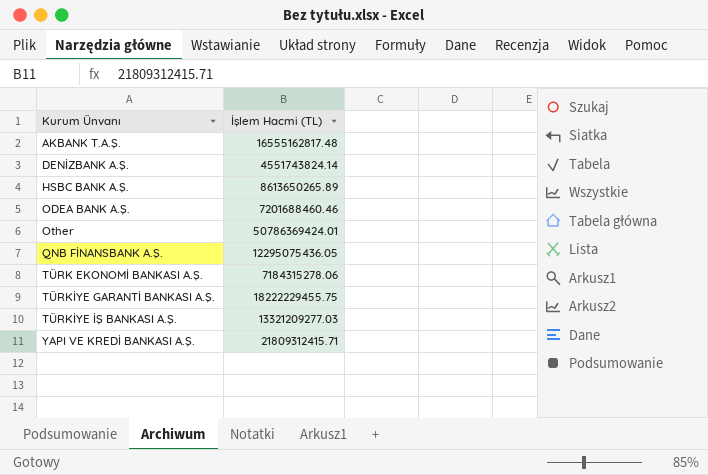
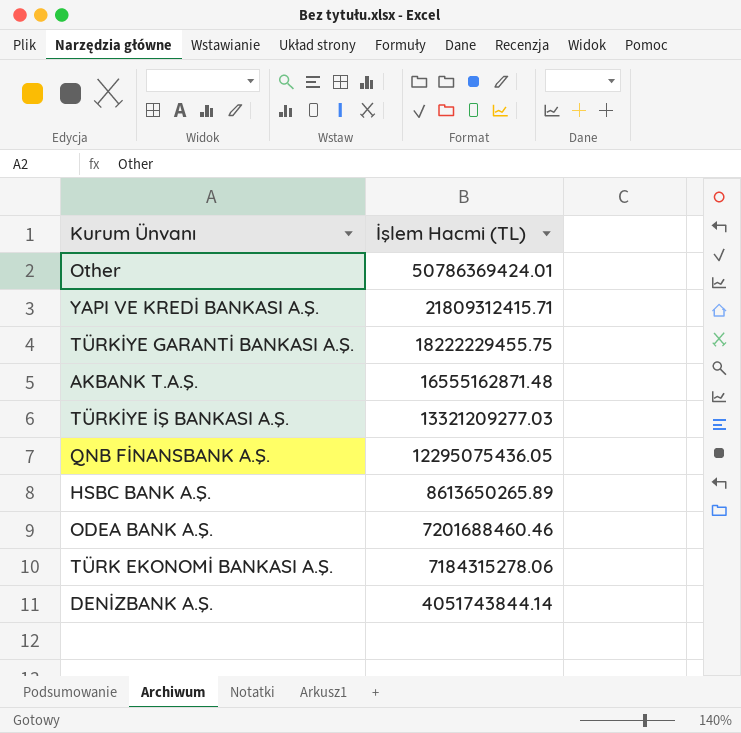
row order: Kurum Ünvanı ascending -> İşlem Hacmi (TL) descending
AKBANK T.A.Ş. | İşlem Hacmi (TL): 16555162817.48 -> 16555162871.48
DENİZBANK A.Ş. | İşlem Hacmi (TL): 4551743824.14 -> 4051743844.14

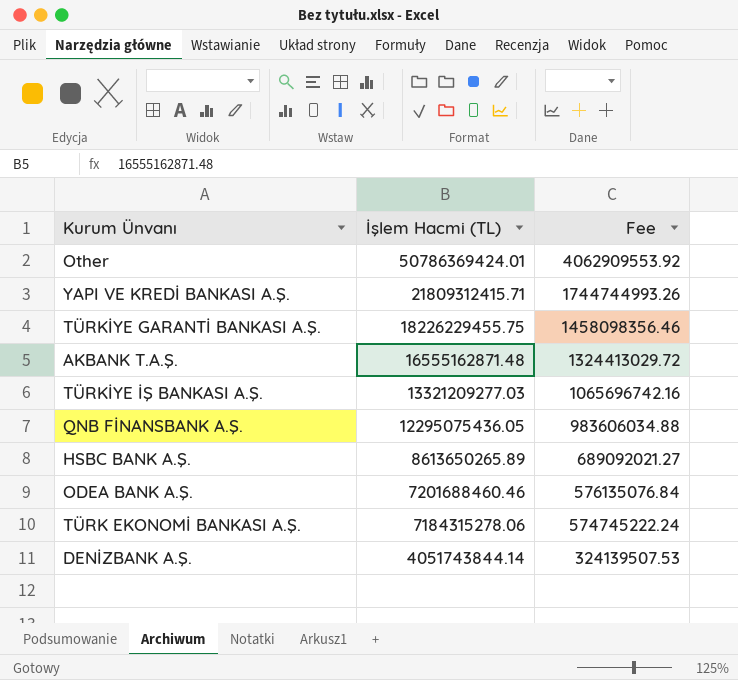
column Fee | formula: none -> [İşlem Hacmi (TL)] * 0.08
TÜRKİYE GARANTİ BANKASI A.Ş. | İşlem Hacmi (TL): 18222229455.75 -> 18226229455.75

